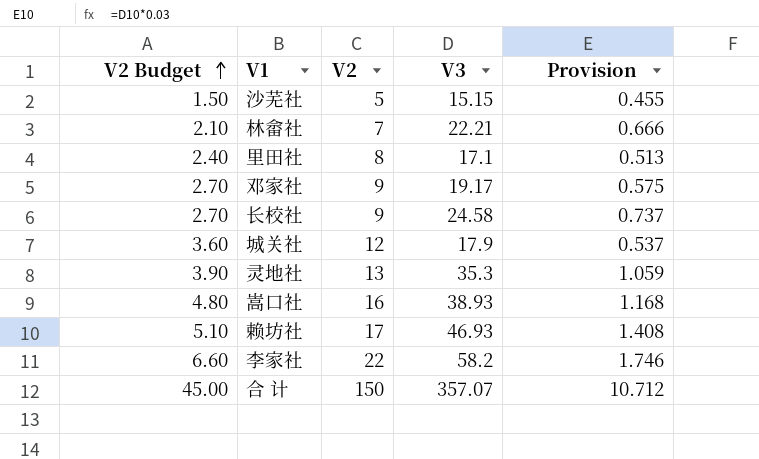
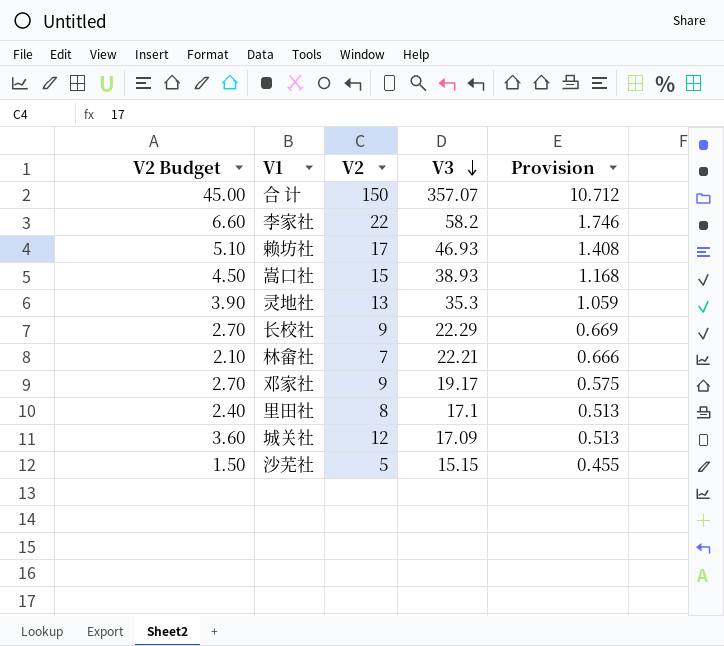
row order: V2 Budget ascending -> V3 descending
嵩口社 | V2 Budget: 4.80 -> 4.50
嵩口社 | V2: 16 -> 15
长校社 | V3: 24.58 -> 22.29
长校社 | Provision: 0.737 -> 0.669
城关社 | V3: 17.9 -> 17.09
城关社 | Provision: 0.537 -> 0.513

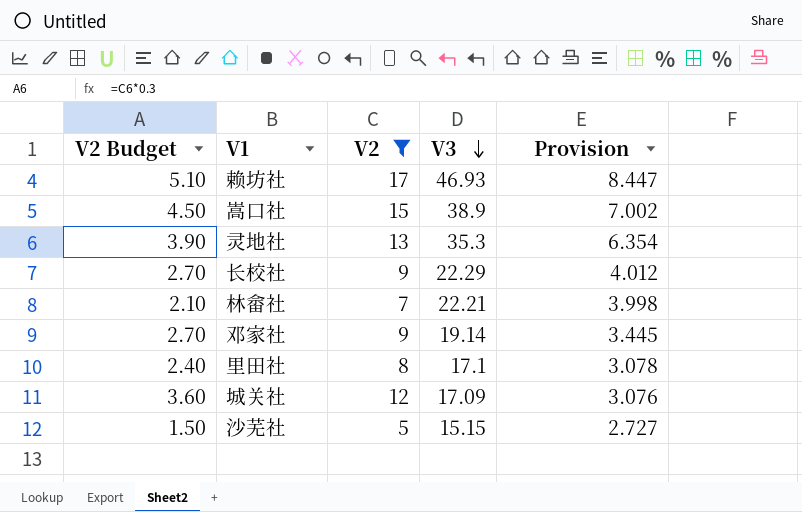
filter: none -> V2 <= 17
column Provision | formula: [V3] * 0.03 -> [V3] * 0.18
嵩口社 | V3: 38.93 -> 38.9
邓家社 | V3: 19.17 -> 19.14

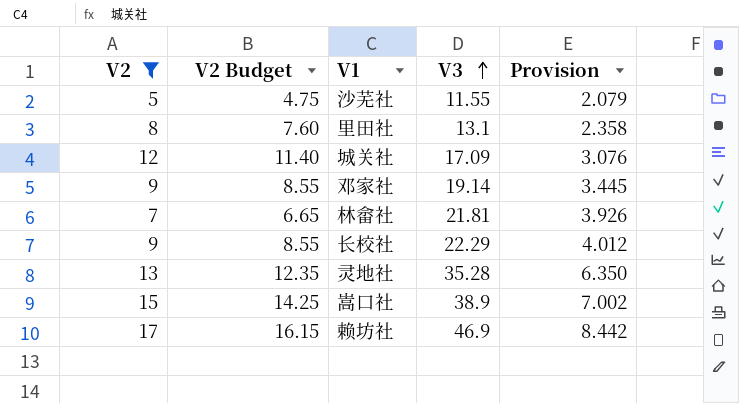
row order: V3 descending -> V3 ascending
column V2 | position: 3 -> 1
column V2 Budget | formula: [V2] * 0.3 -> [V2] * 0.95
沙芜社 | V3: 15.15 -> 11.55
沙芜社 | Provision: 2.727 -> 2.079
里田社 | V3: 17.1 -> 13.1
里田社 | Provision: 3.078 -> 2.358
林畲社 | V3: 22.21 -> 21.81
林畲社 | Provision: 3.998 -> 3.926
灵地社 | V3: 35.3 -> 35.28
灵地社 | Provision: 6.354 -> 6.350
赖坊社 | V3: 46.93 -> 46.9
赖坊社 | Provision: 8.447 -> 8.442

